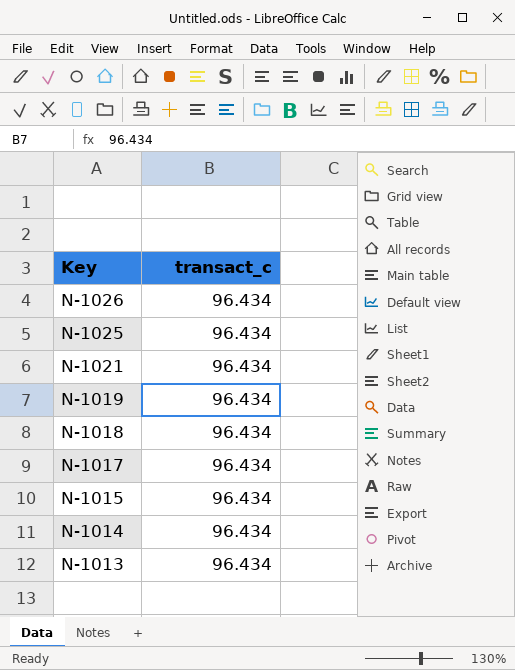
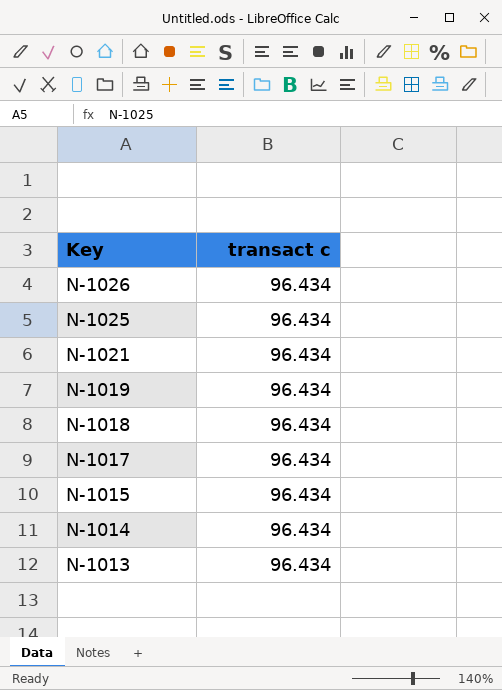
column name: transact_c -> transact c

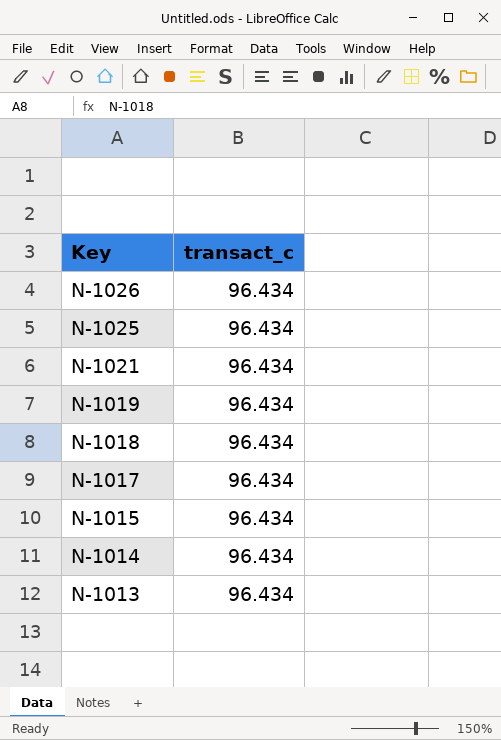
column name: transact c -> transact_c

